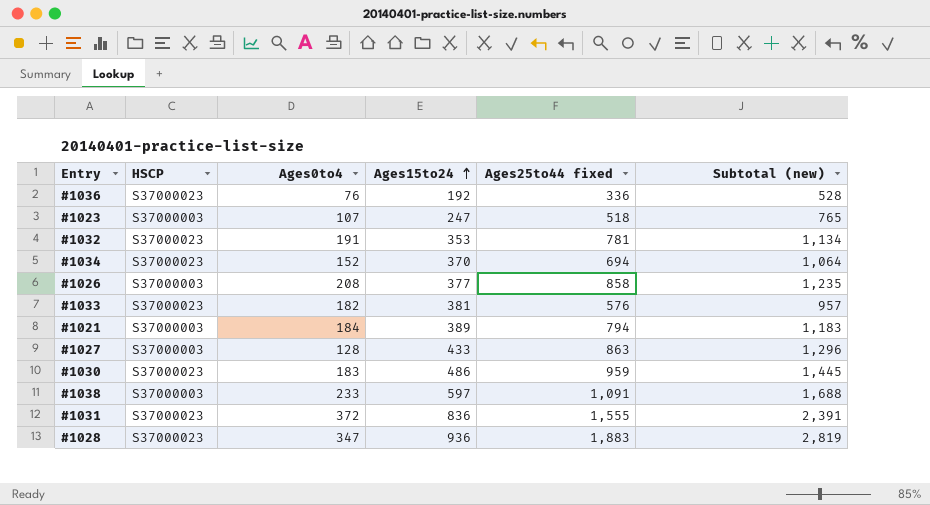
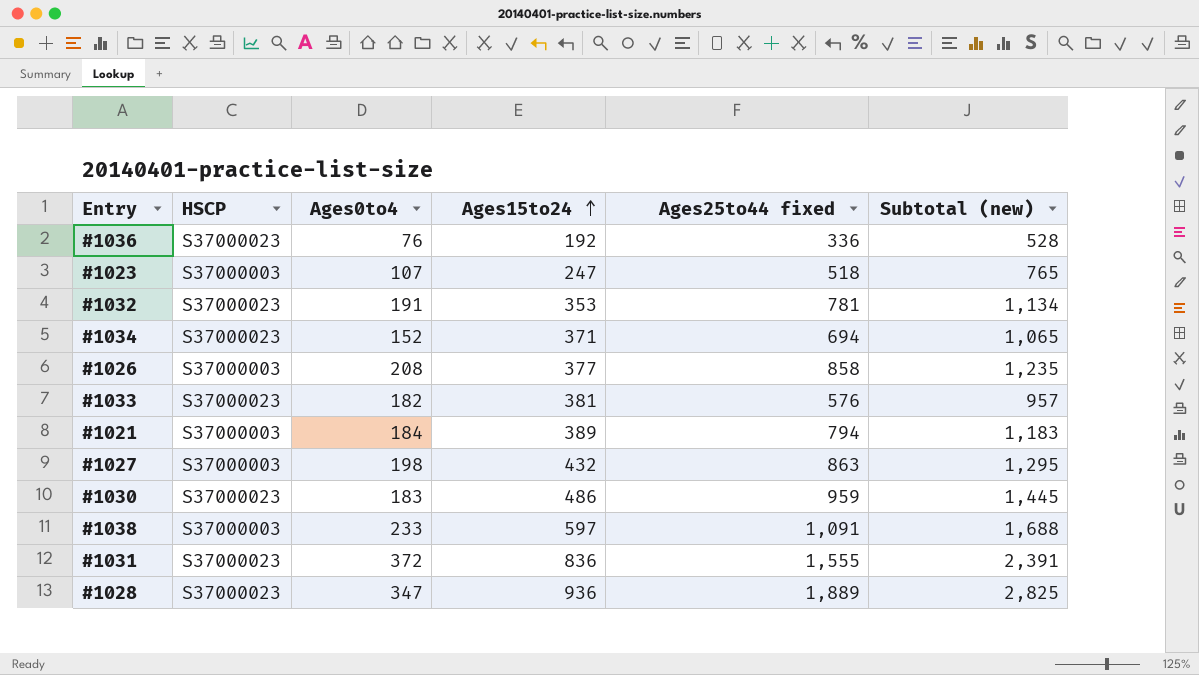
#1034 | Ages15to24: 370 -> 371
#1034 | Subtotal (new): 1,064 -> 1,065
#1027 | Ages0to4: 128 -> 198
#1027 | Ages15to24: 433 -> 432
#1027 | Subtotal (new): 1,296 -> 1,295
#1028 | Ages25to44 fixed: 1,883 -> 1,889
#1028 | Subtotal (new): 2,819 -> 2,825

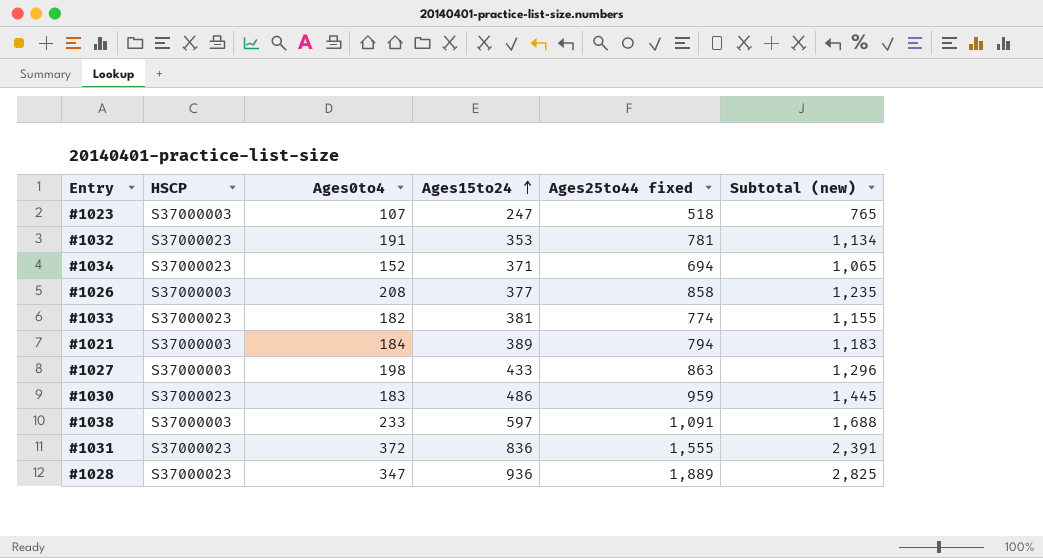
row #1036: S37000023 | 76 | 192 | 336 | 528 -> none
#1033 | Ages25to44 fixed: 576 -> 774
#1033 | Subtotal (new): 957 -> 1,155
#1027 | Ages15to24: 432 -> 433
#1027 | Subtotal (new): 1,295 -> 1,296

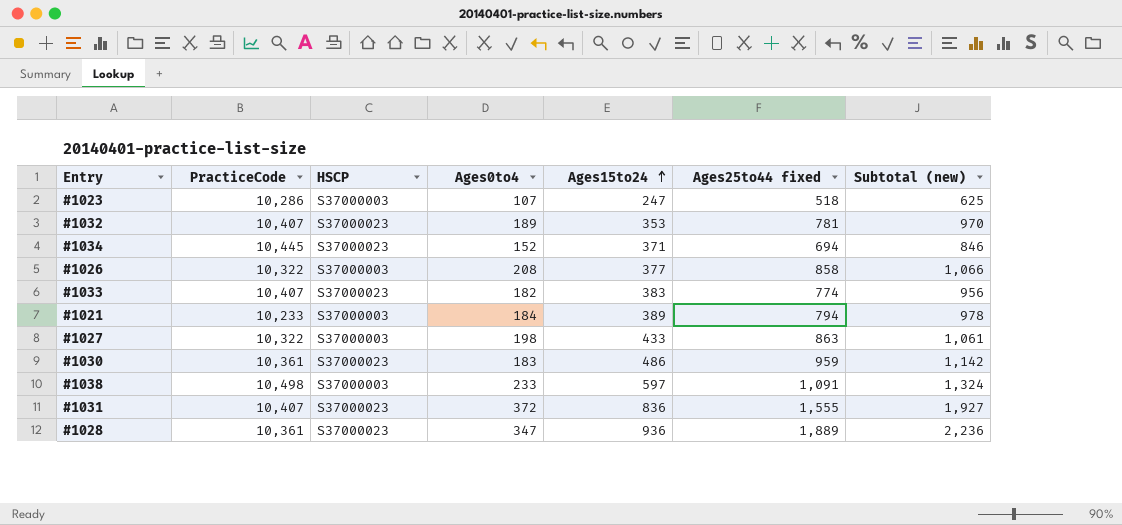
column PracticeCode | position: none -> 2
column Subtotal (new) | formula: [Ages15to24] + [Ages25to44 fixed] -> [Ages0to4] + [Ages25to44 fixed]
#1032 | Ages0to4: 191 -> 189
#1033 | Ages15to24: 381 -> 383

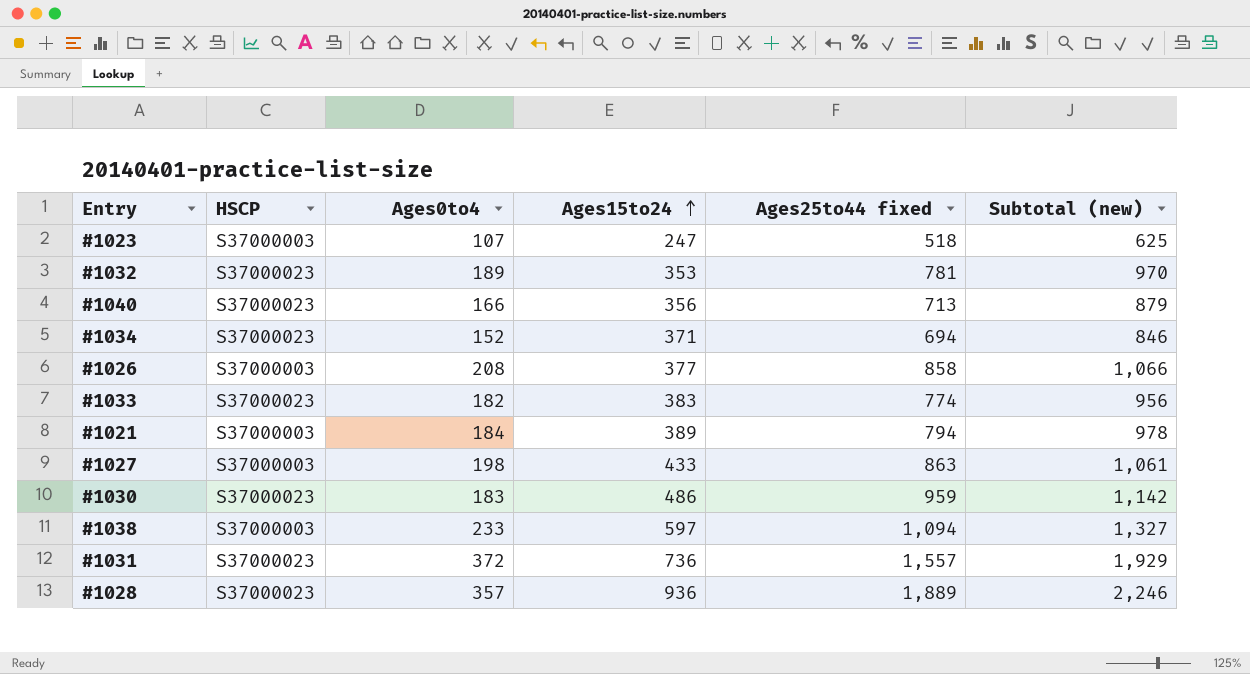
column PracticeCode | position: 2 -> none
row #1040: none -> S37000023 | 166 | 356 | 713 | 879
#1038 | Ages25to44 fixed: 1,091 -> 1,094
#1038 | Subtotal (new): 1,324 -> 1,327
#1031 | Ages15to24: 836 -> 736
#1031 | Ages25to44 fixed: 1,555 -> 1,557
#1031 | Subtotal (new): 1,927 -> 1,929
#1028 | Ages0to4: 347 -> 357
#1028 | Subtotal (new): 2,236 -> 2,246

